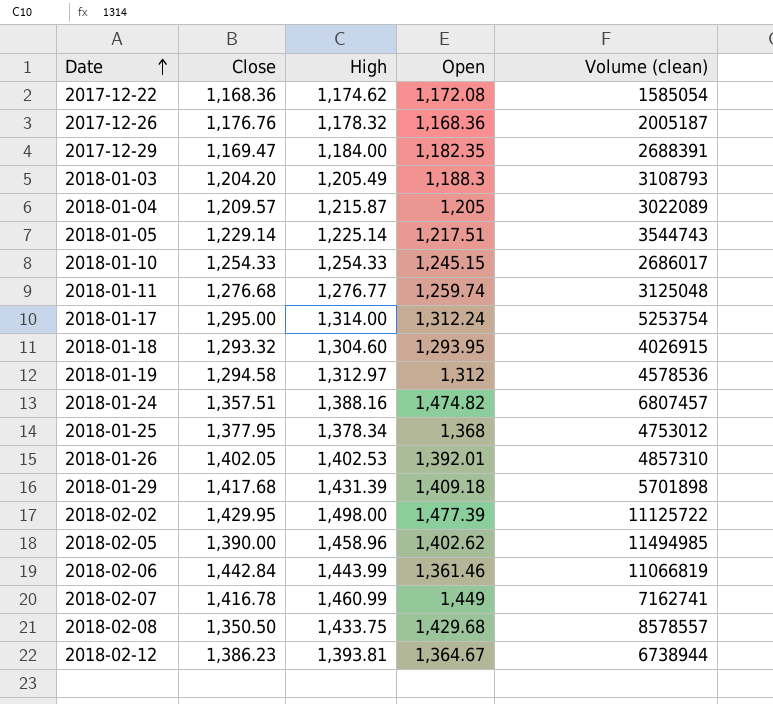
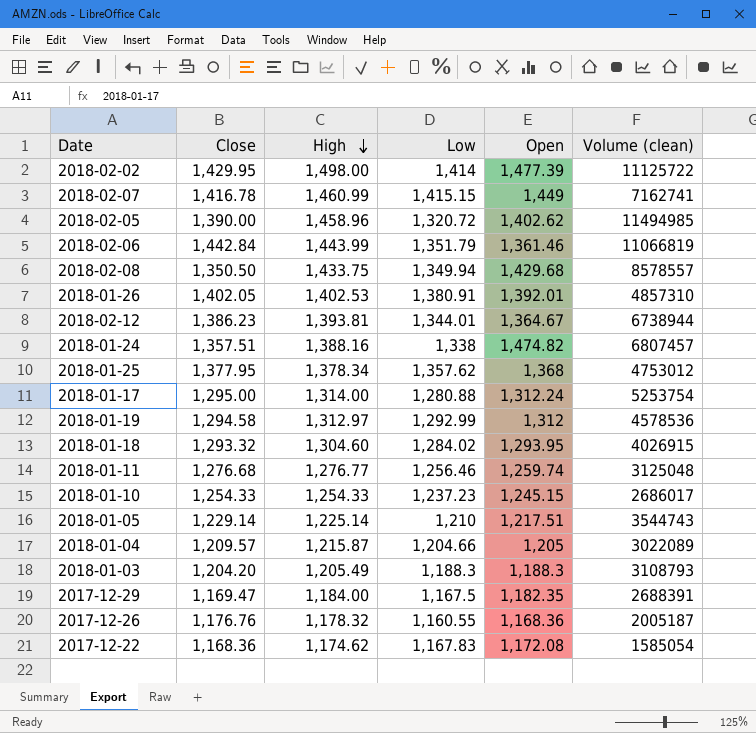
row order: Date ascending -> High descending
column Low | position: none -> 4
row 2018-01-29: 1,417.68 | 1,431.39 | 1,409.18 | 5701898 -> none

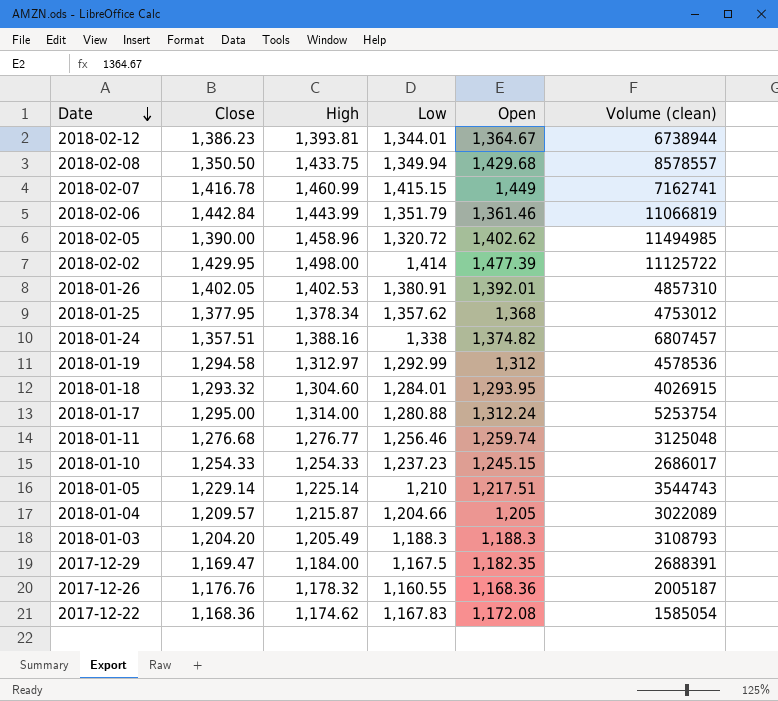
row order: High descending -> Date descending
2018-01-24 | Open: 1,474.82 -> 1,374.82
2018-01-18 | Low: 1,284.02 -> 1,284.01

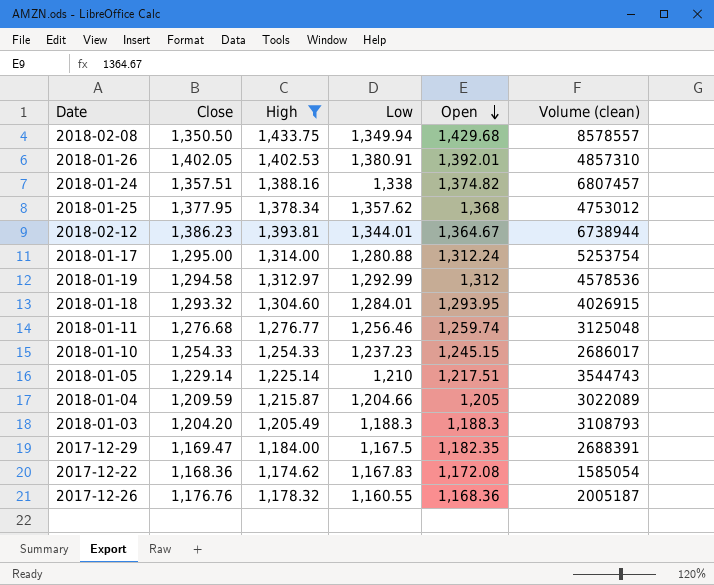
filter: none -> High <= 1,433.75
row order: Date descending -> Open descending
2018-01-04 | Close: 1,209.57 -> 1,209.59

